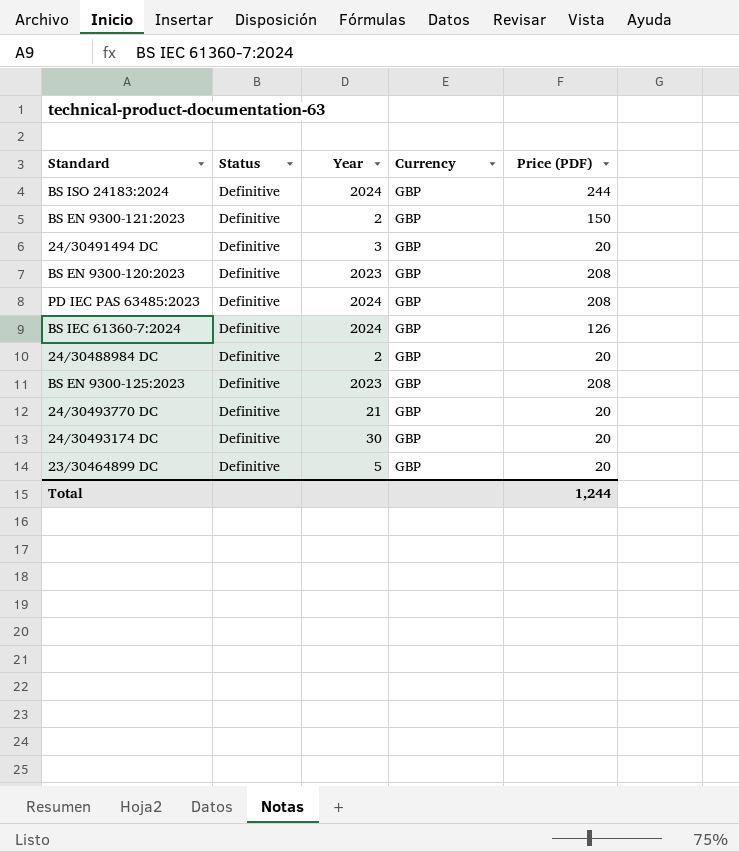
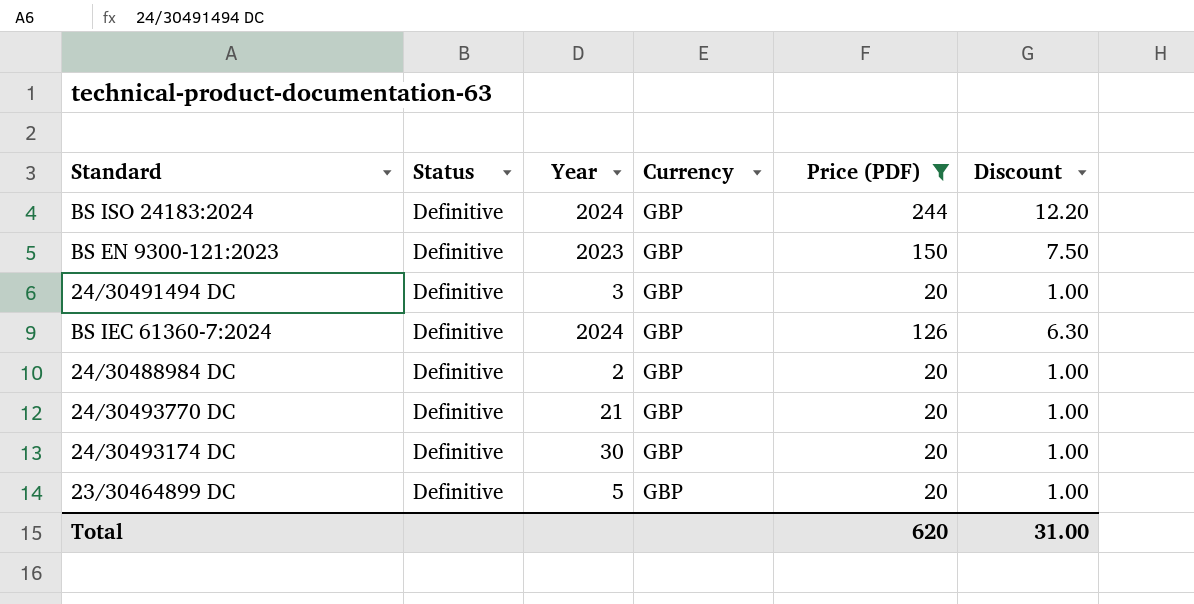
filter: none -> Price (PDF) != 208
column Discount | formula: none -> [Price (PDF)] * 0.05
BS EN 9300-121:2023 | Year: 2 -> 2023
Total | Price (PDF): 1,244 -> 620

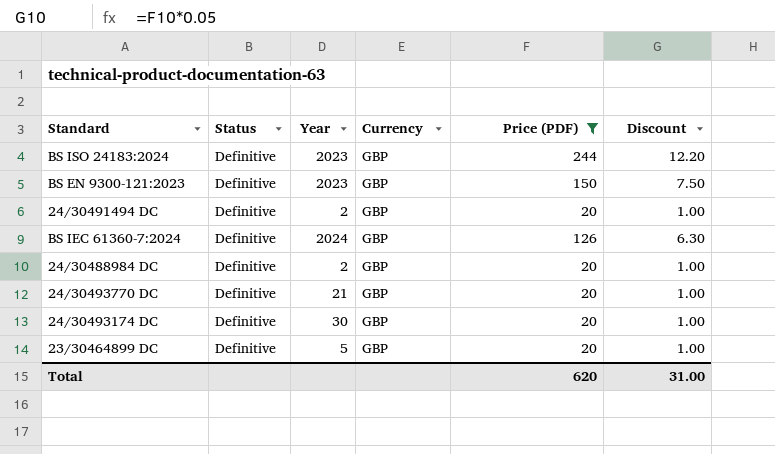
BS ISO 24183:2024 | Year: 2024 -> 2023
24/30491494 DC | Year: 3 -> 2

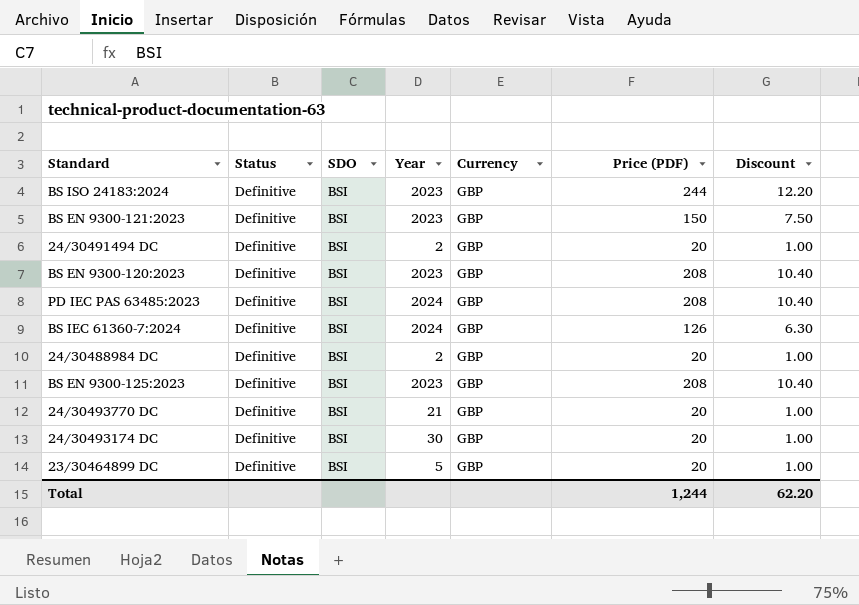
filter: Price (PDF) != 208 -> none
column SDO | position: none -> 3
Total | Price (PDF): 620 -> 1,244
Total | Discount: 31.00 -> 62.20

